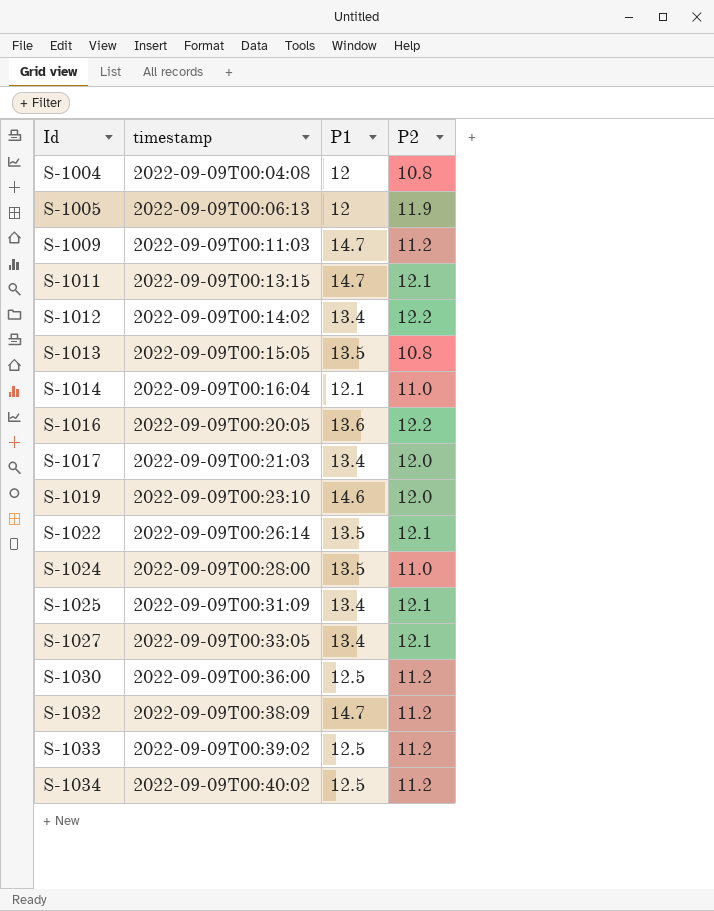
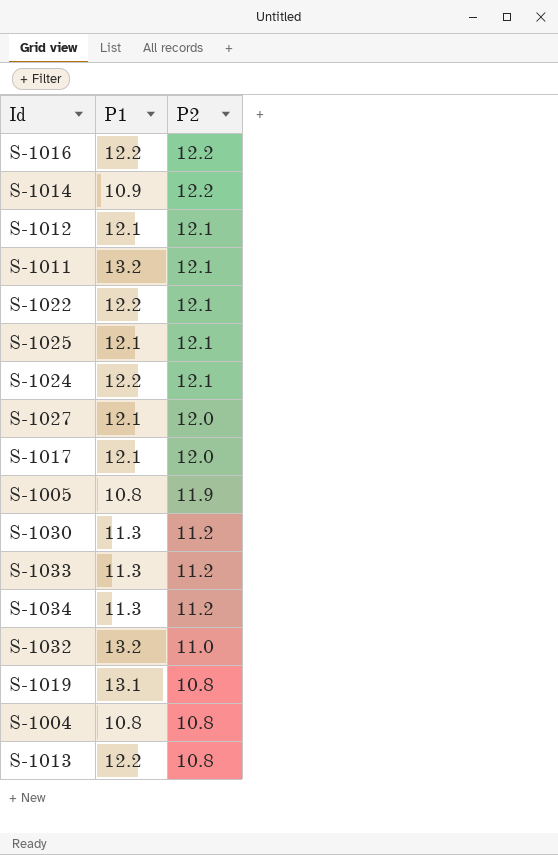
row order: Id ascending -> P2 descending
column timestamp | position: 2 -> none
row S-1009: 2022-09-09T00:11:03 | 14.7 | 11.2 -> none
S-1016 | P1: 13.6 -> 12.2
S-1014 | P1: 12.1 -> 10.9
S-1014 | P2: 11.0 -> 12.2
S-1012 | P1: 13.4 -> 12.1
S-1012 | P2: 12.2 -> 12.1
S-1011 | P1: 14.7 -> 13.2
S-1022 | P1: 13.5 -> 12.2
S-1025 | P1: 13.4 -> 12.1
S-1024 | P1: 13.5 -> 12.2
S-1024 | P2: 11.0 -> 12.1
S-1027 | P1: 13.4 -> 12.1
S-1027 | P2: 12.1 -> 12.0
S-1017 | P1: 13.4 -> 12.1
S-1005 | P1: 12 -> 10.8
S-1030 | P1: 12.5 -> 11.3
S-1033 | P1: 12.5 -> 11.3
S-1034 | P1: 12.5 -> 11.3
S-1032 | P1: 14.7 -> 13.2
S-1032 | P2: 11.2 -> 11.0
S-1019 | P1: 14.6 -> 13.1
S-1019 | P2: 12.0 -> 10.8
S-1004 | P1: 12 -> 10.8
S-1013 | P1: 13.5 -> 12.2

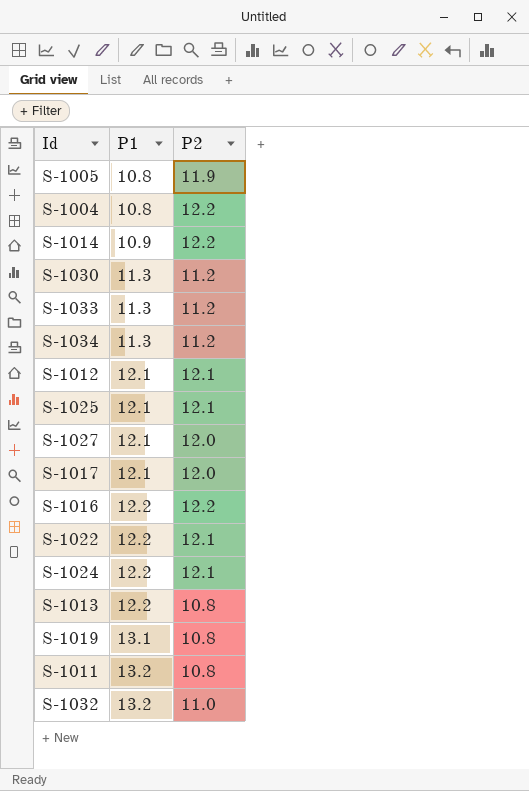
row order: P2 descending -> P1 ascending
S-1004 | P2: 10.8 -> 12.2
S-1011 | P2: 12.1 -> 10.8

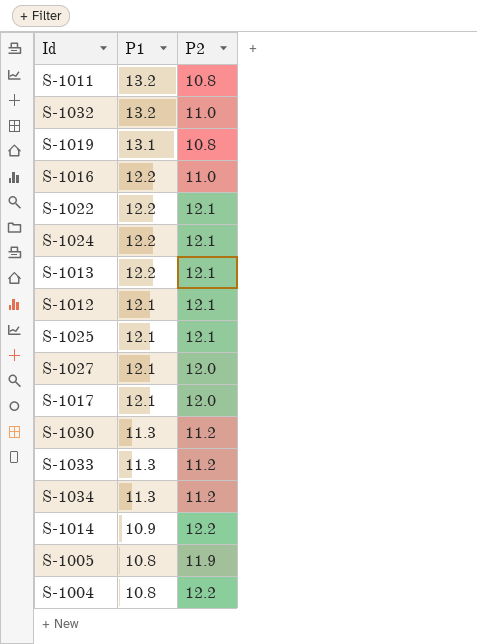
row order: P1 ascending -> P1 descending
S-1016 | P2: 12.2 -> 11.0
S-1013 | P2: 10.8 -> 12.1

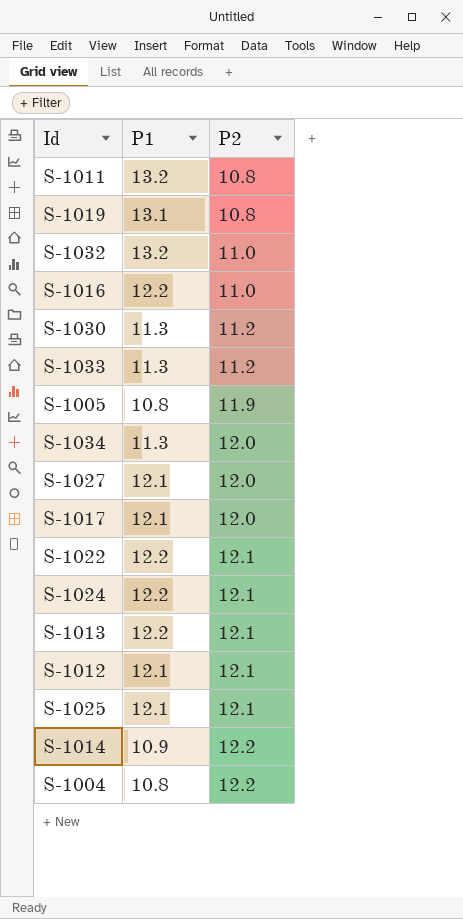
row order: P1 descending -> P2 ascending
S-1034 | P2: 11.2 -> 12.0

